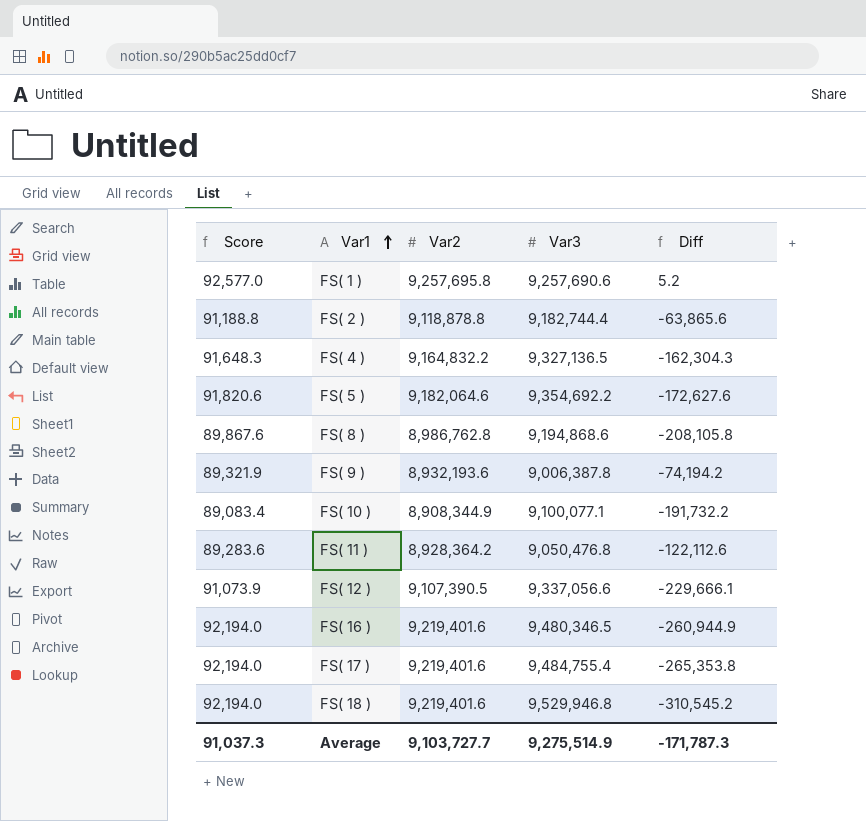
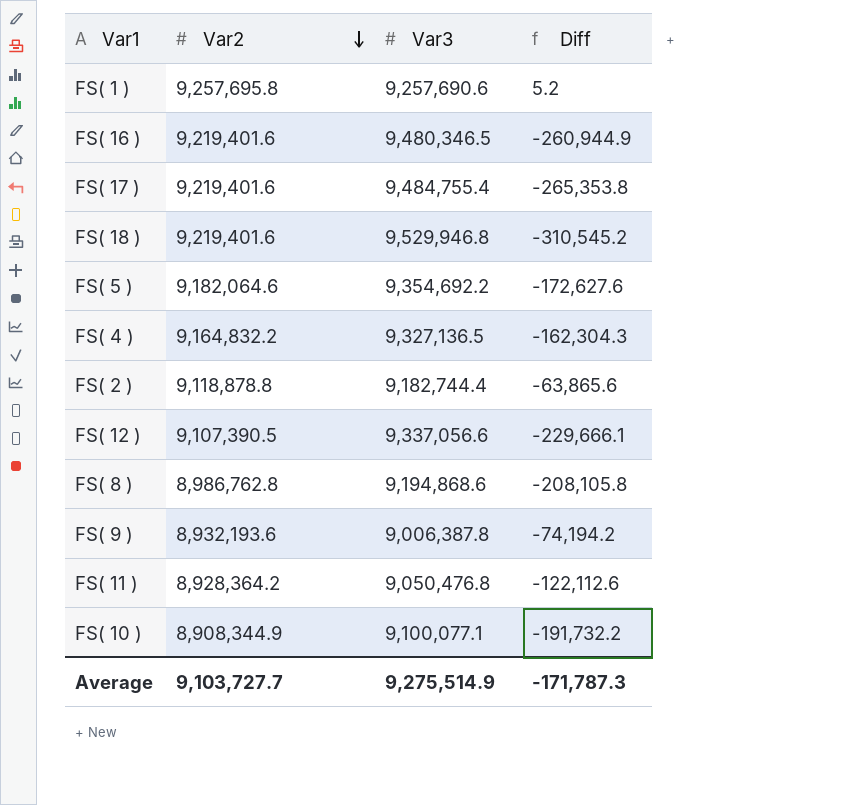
row order: Var1 ascending -> Var2 descending
column Score | formula: [Var2] * 0.01 -> none

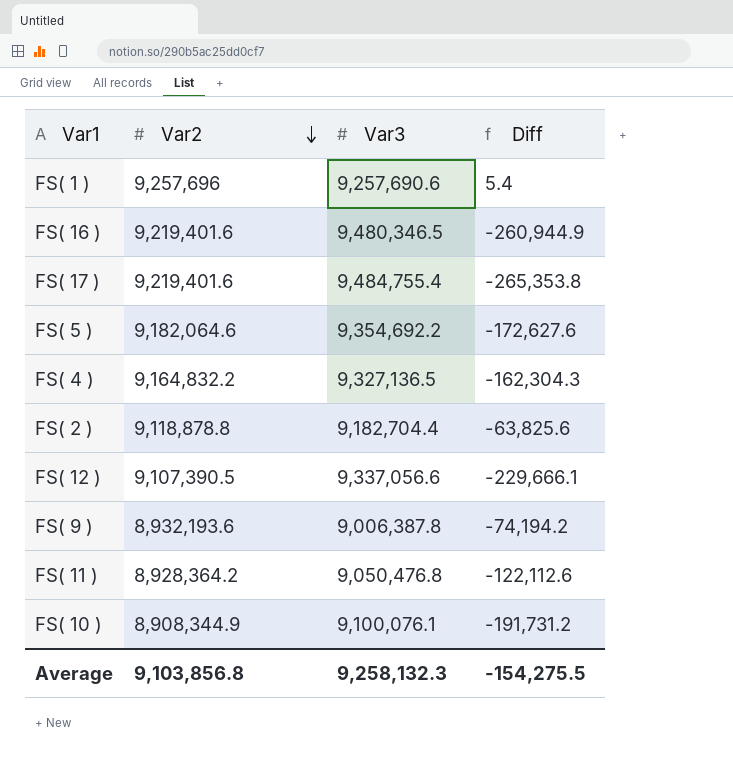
row FS( 18 ): 9,219,401.6 | 9,529,946.8 | -310,545.2 -> none
row FS( 8 ): 8,986,762.8 | 9,194,868.6 | -208,105.8 -> none
FS( 1 ) | Var2: 9,257,695.8 -> 9,257,696
FS( 1 ) | Diff: 5.2 -> 5.4
FS( 2 ) | Var3: 9,182,744.4 -> 9,182,704.4
FS( 2 ) | Diff: -63,865.6 -> -63,825.6
FS( 10 ) | Var3: 9,100,077.1 -> 9,100,076.1
FS( 10 ) | Diff: -191,732.2 -> -191,731.2
Average | Var2: 9,103,727.7 -> 9,103,856.8
Average | Var3: 9,275,514.9 -> 9,258,132.3
Average | Diff: -171,787.3 -> -154,275.5

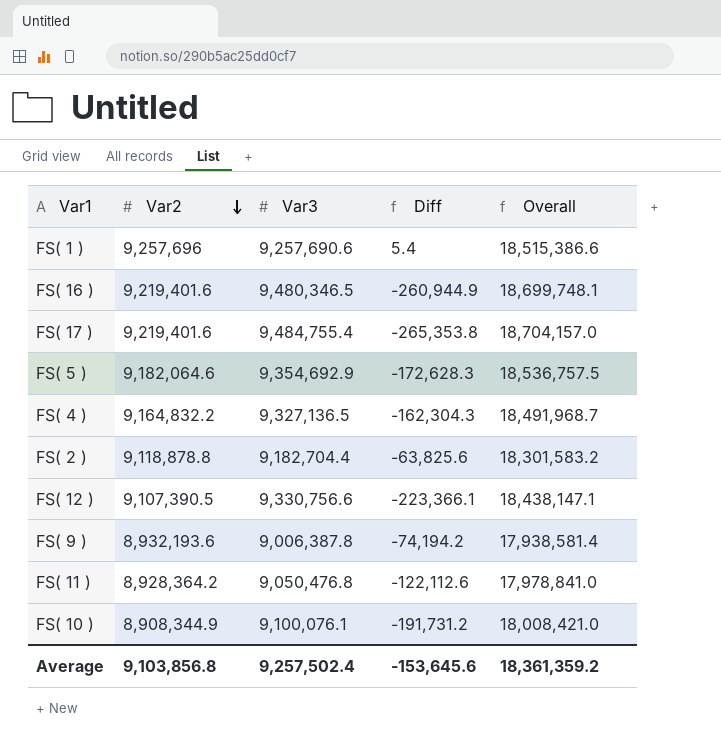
column Overall | formula: none -> [Var2] + [Var3]
FS( 5 ) | Var3: 9,354,692.2 -> 9,354,692.9
FS( 5 ) | Diff: -172,627.6 -> -172,628.3
FS( 12 ) | Var3: 9,337,056.6 -> 9,330,756.6
FS( 12 ) | Diff: -229,666.1 -> -223,366.1
Average | Var3: 9,258,132.3 -> 9,257,502.4
Average | Diff: -154,275.5 -> -153,645.6

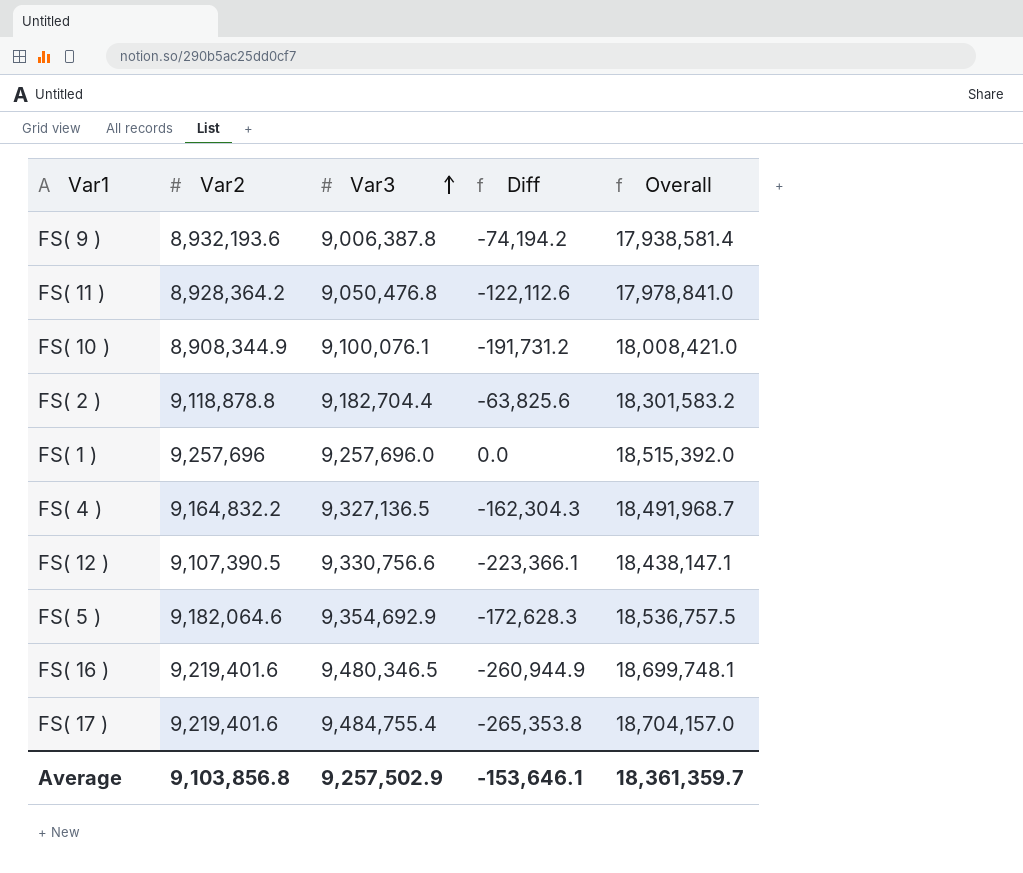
row order: Var2 descending -> Var3 ascending
FS( 1 ) | Var3: 9,257,690.6 -> 9,257,696.0
FS( 1 ) | Diff: 5.4 -> 0.0
FS( 1 ) | Overall: 18,515,386.6 -> 18,515,392.0
Average | Var3: 9,257,502.4 -> 9,257,502.9
Average | Diff: -153,645.6 -> -153,646.1
Average | Overall: 18,361,359.2 -> 18,361,359.7

